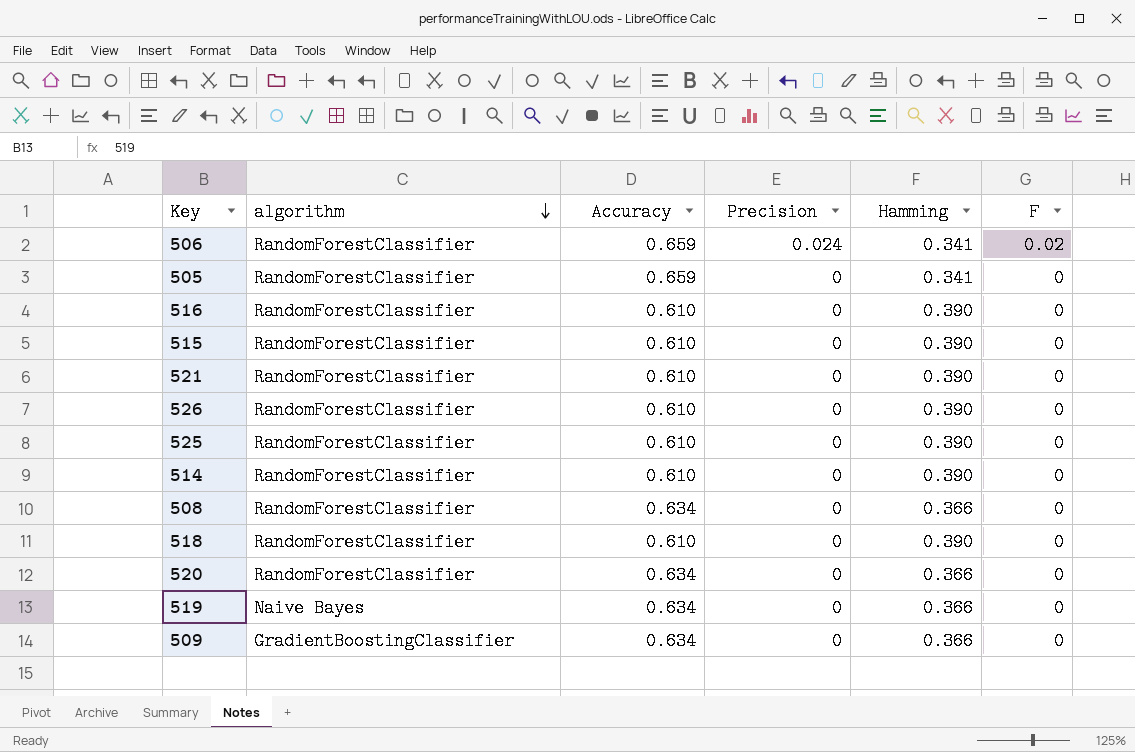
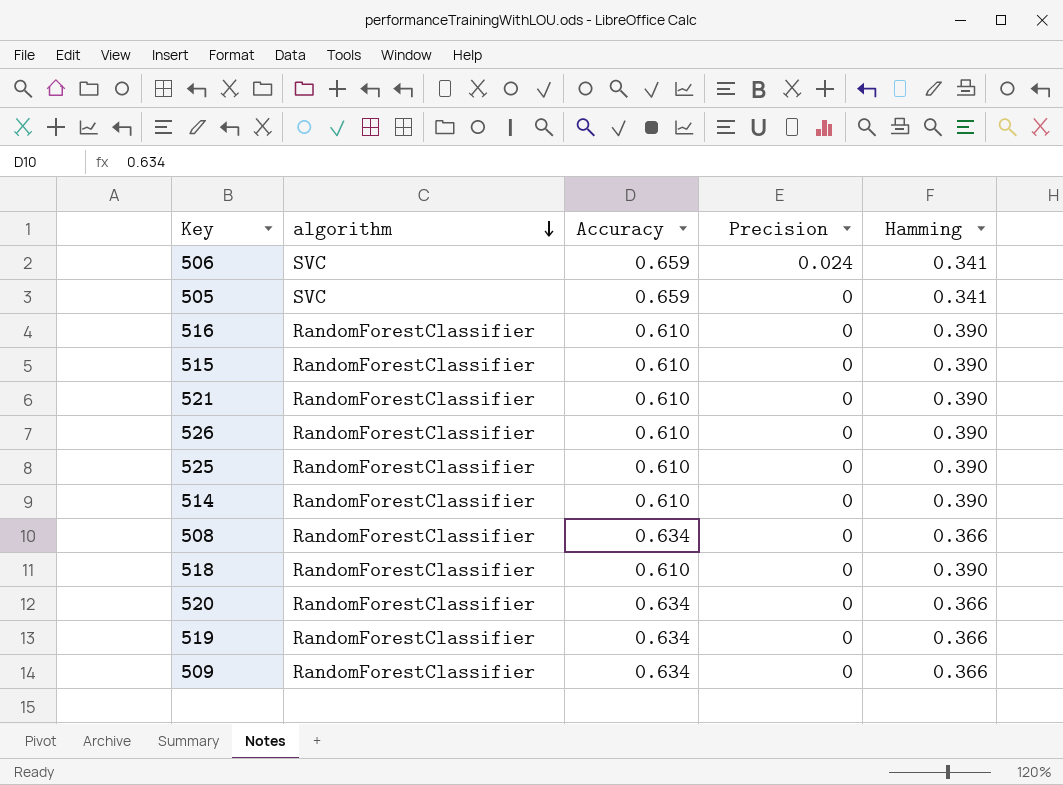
column F | position: 6 -> none
506 | algorithm: RandomForestClassifier -> SVC
505 | algorithm: RandomForestClassifier -> SVC
519 | algorithm: Naive Bayes -> RandomForestClassifier
509 | algorithm: GradientBoostingClassifier -> RandomForestClassifier

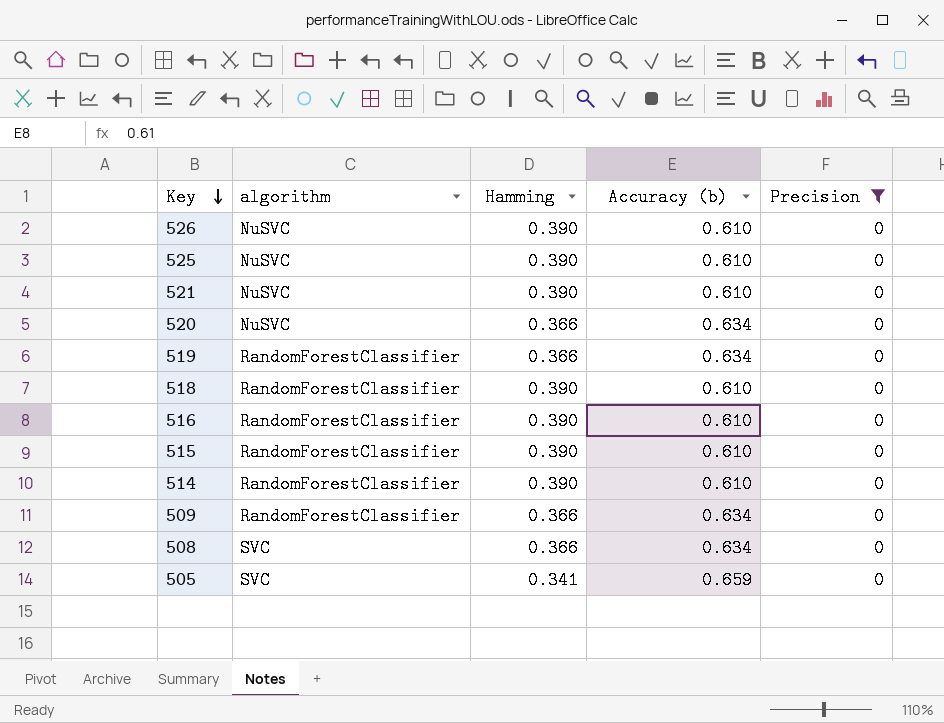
filter: none -> Precision = 0
row order: algorithm descending -> Key descending
column Hamming | position: 5 -> 3
column name: Accuracy -> Accuracy (b)
526 | algorithm: RandomForestClassifier -> NuSVC
525 | algorithm: RandomForestClassifier -> NuSVC
521 | algorithm: RandomForestClassifier -> NuSVC
520 | algorithm: RandomForestClassifier -> NuSVC
508 | algorithm: RandomForestClassifier -> SVC

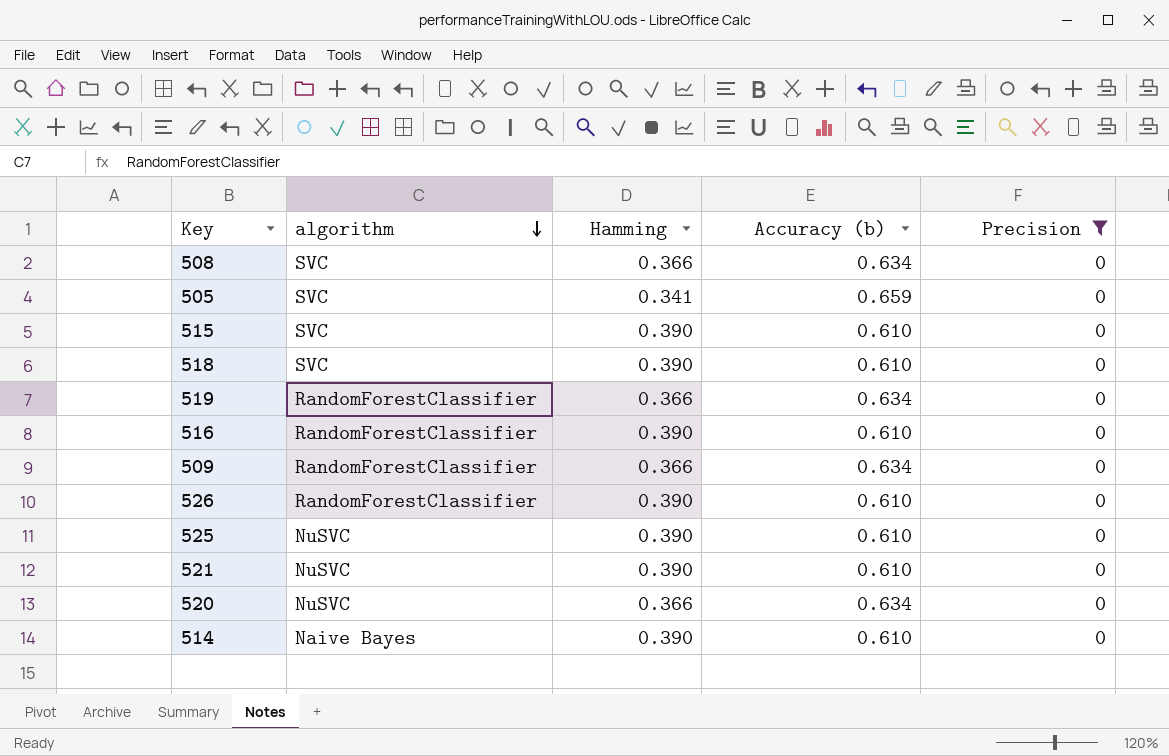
row order: Key descending -> algorithm descending
515 | algorithm: RandomForestClassifier -> SVC
518 | algorithm: RandomForestClassifier -> SVC
526 | algorithm: NuSVC -> RandomForestClassifier
514 | algorithm: RandomForestClassifier -> Naive Bayes

